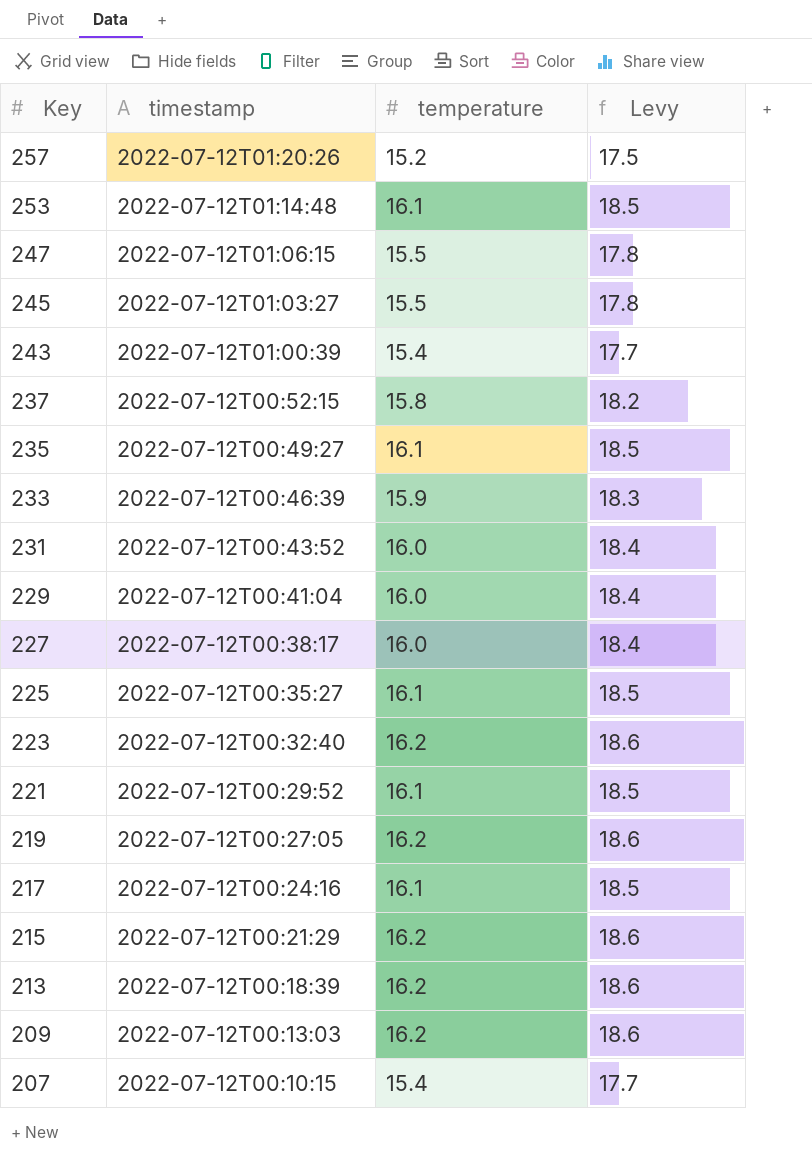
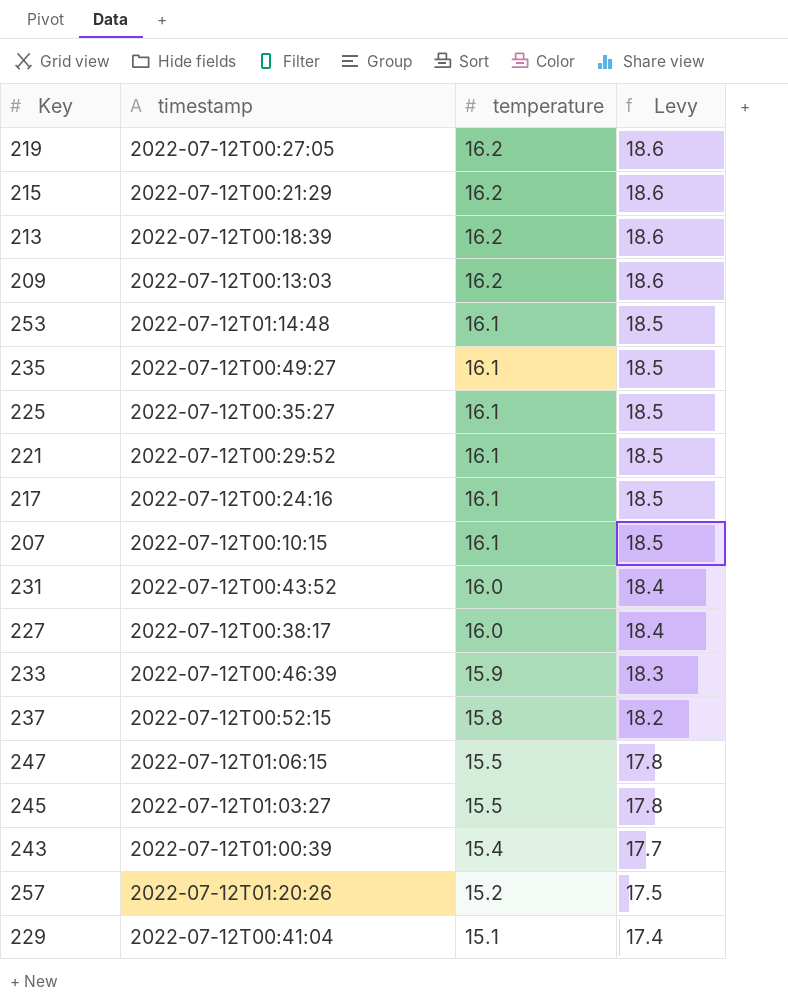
row order: Key descending -> temperature descending
row 223: 2022-07-12T00:32:40 | 16.2 | 18.6 -> none
207 | temperature: 15.4 -> 16.1
207 | Levy: 17.7 -> 18.5
229 | temperature: 16.0 -> 15.1
229 | Levy: 18.4 -> 17.4

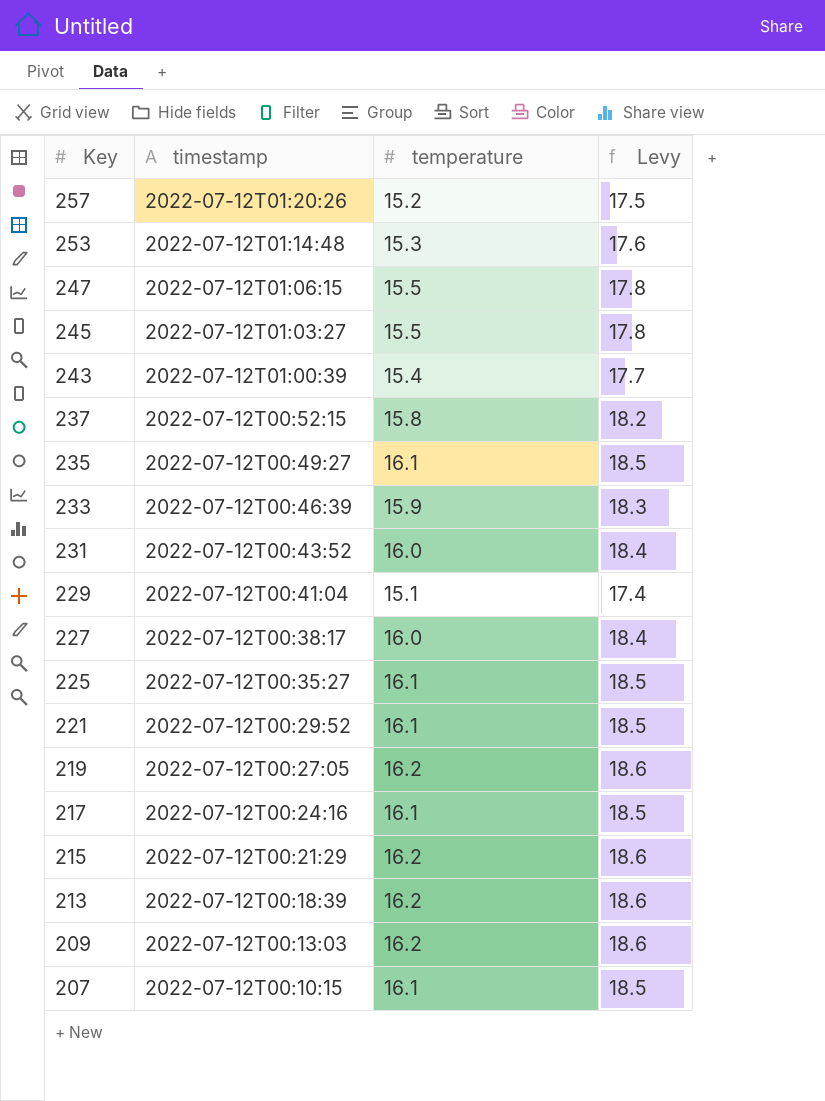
row order: temperature descending -> Key descending
253 | temperature: 16.1 -> 15.3
253 | Levy: 18.5 -> 17.6

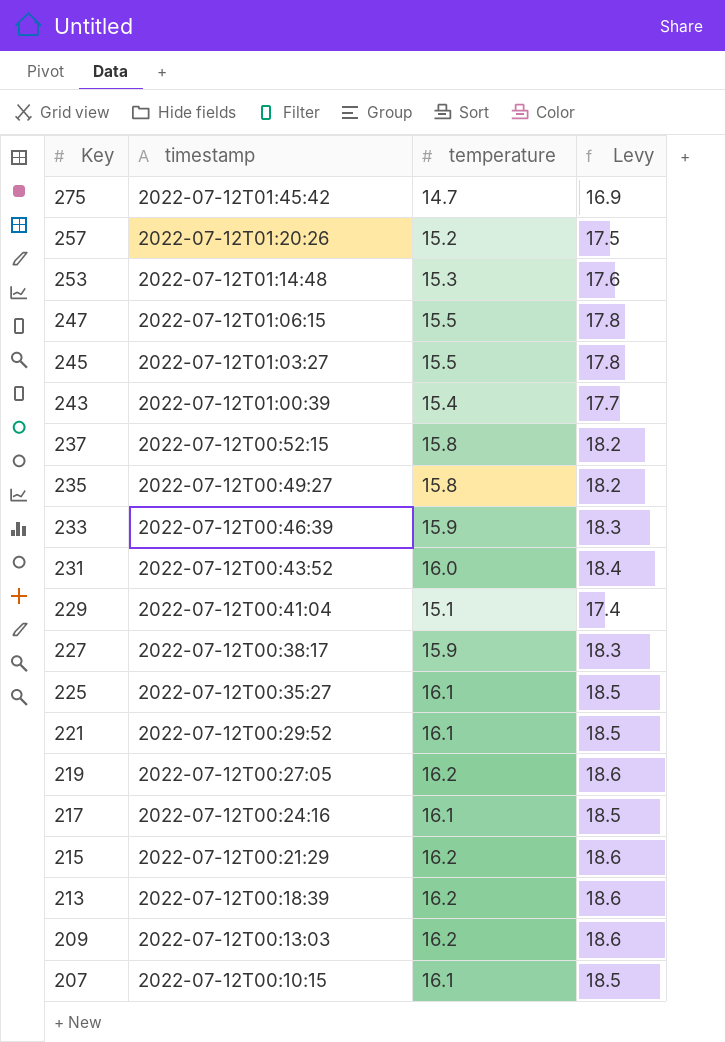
row 275: none -> 2022-07-12T01:45:42 | 14.7 | 16.9
235 | temperature: 16.1 -> 15.8
235 | Levy: 18.5 -> 18.2
227 | temperature: 16.0 -> 15.9
227 | Levy: 18.4 -> 18.3

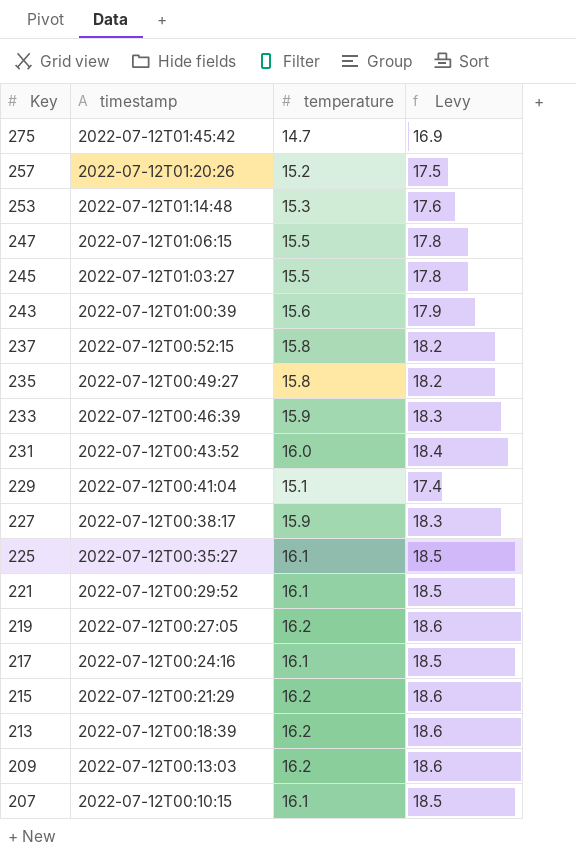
243 | temperature: 15.4 -> 15.6
243 | Levy: 17.7 -> 17.9

